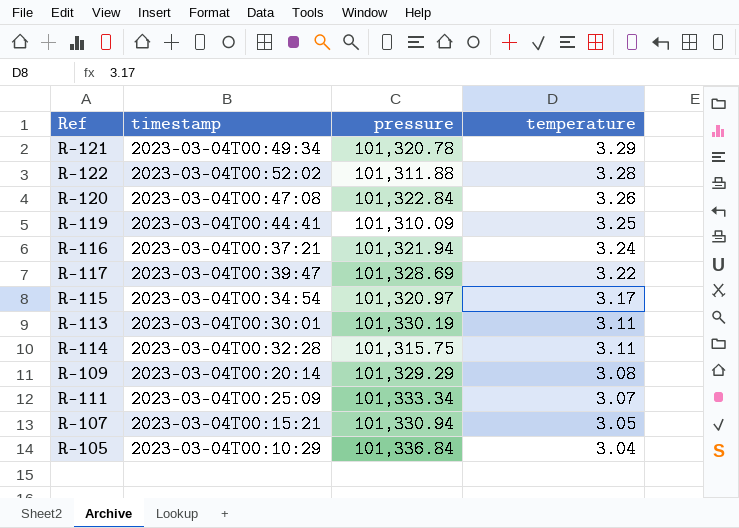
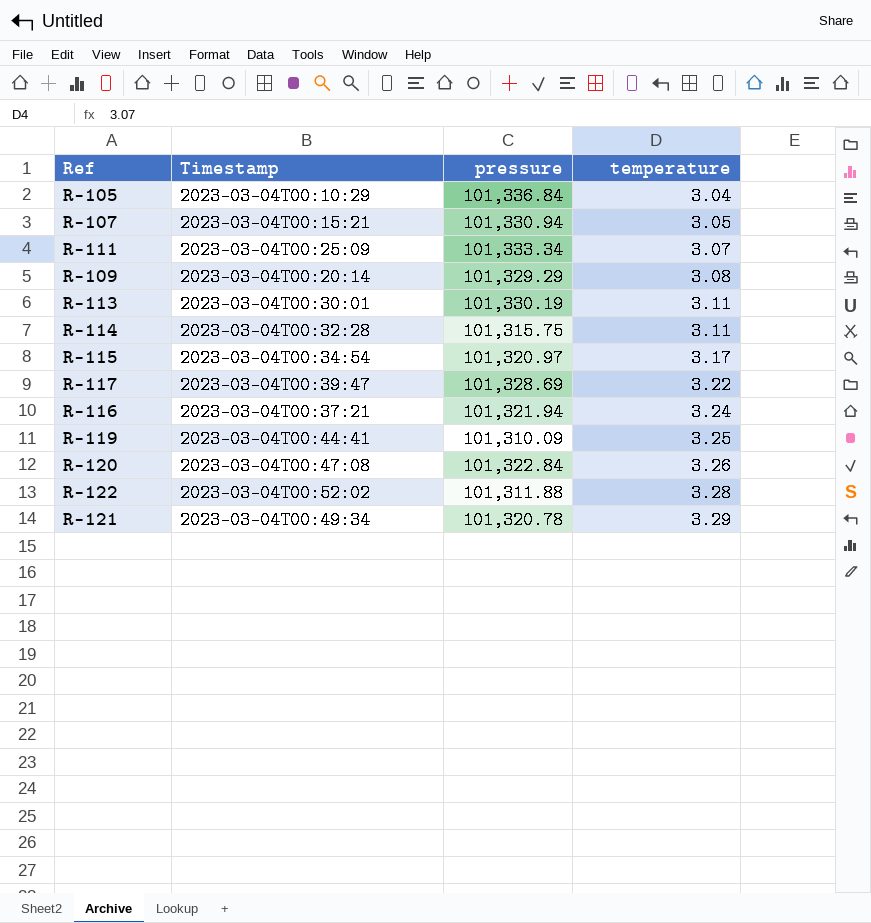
row order: temperature descending -> temperature ascending
column name: timestamp -> Timestamp

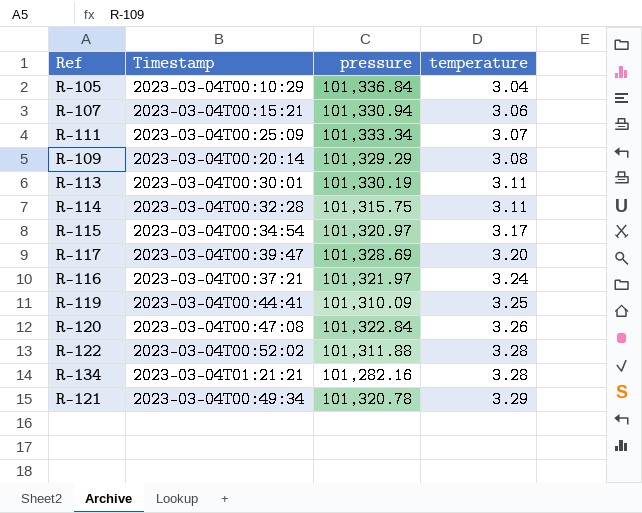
R-107 | temperature: 3.05 -> 3.06
R-117 | temperature: 3.22 -> 3.20
R-116 | pressure: 101,321.94 -> 101,321.97
row R-134: none -> 2023-03-04T01:21:21 | 101,282.16 | 3.28

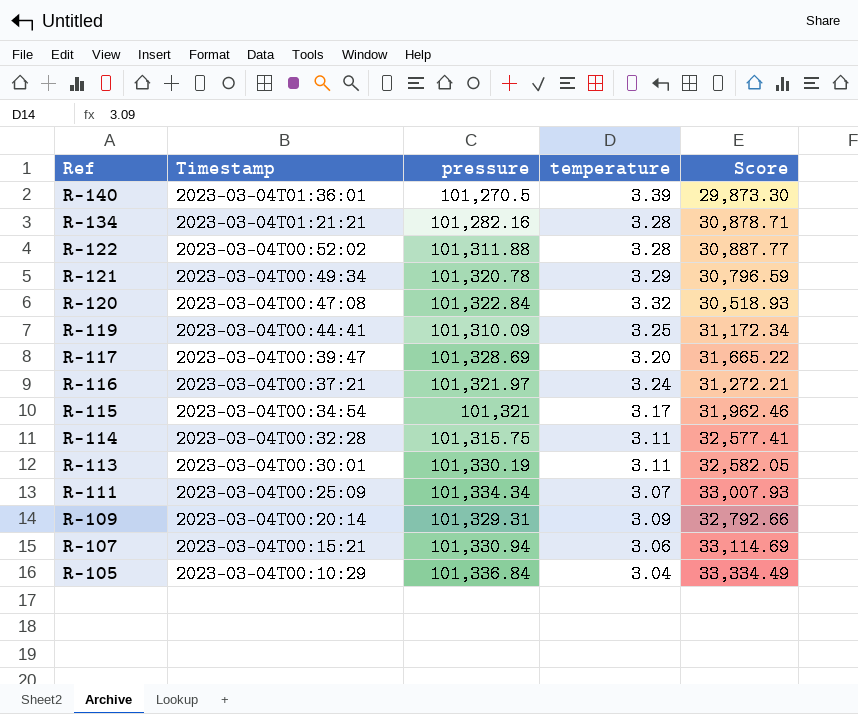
row order: temperature ascending -> Ref descending
column Score | formula: none -> [pressure] / [temperature]
row R-140: none -> 2023-03-04T01:36:01 | 101,270.5 | 3.39 | 29,873.30
R-120 | temperature: 3.26 -> 3.32
R-115 | pressure: 101,320.97 -> 101,321
R-111 | pressure: 101,333.34 -> 101,334.34
R-109 | pressure: 101,329.29 -> 101,329.31
R-109 | temperature: 3.08 -> 3.09

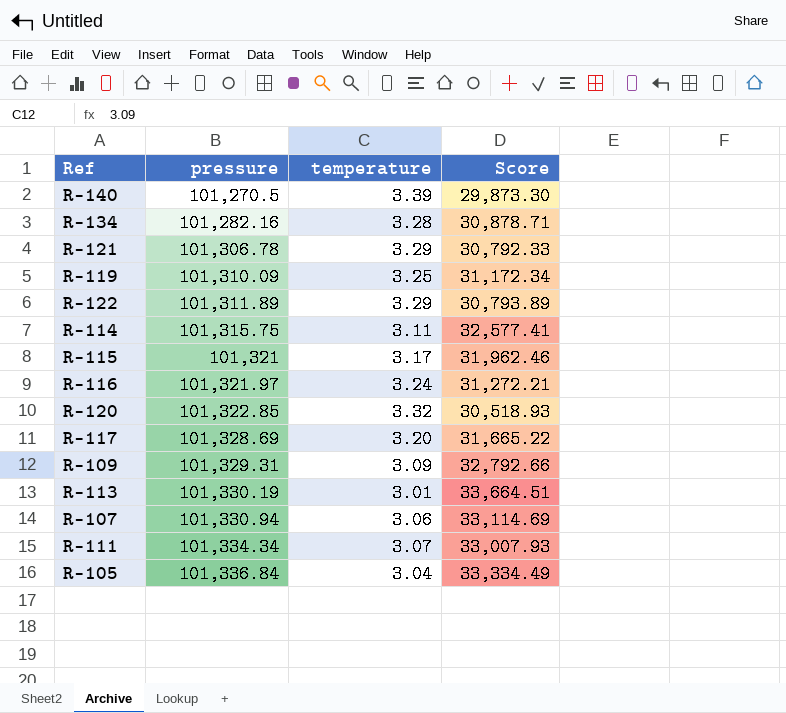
row order: Ref descending -> pressure ascending
column Timestamp | position: 2 -> none
R-121 | pressure: 101,320.78 -> 101,306.78
R-121 | Score: 30,796.59 -> 30,792.33
R-122 | pressure: 101,311.88 -> 101,311.89
R-122 | temperature: 3.28 -> 3.29
R-122 | Score: 30,887.77 -> 30,793.89
R-120 | pressure: 101,322.84 -> 101,322.85
R-113 | temperature: 3.11 -> 3.01
R-113 | Score: 32,582.05 -> 33,664.51

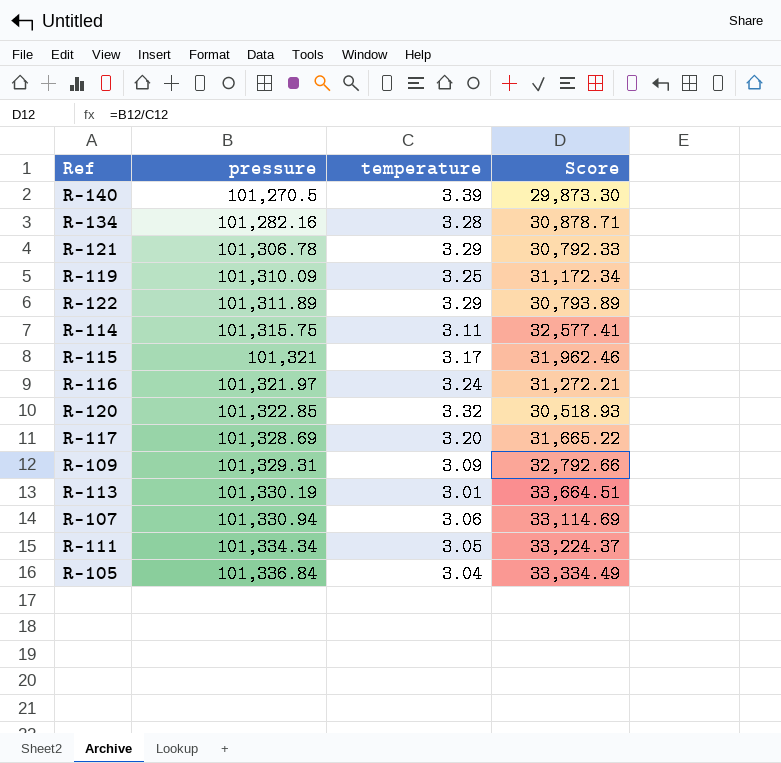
R-111 | temperature: 3.07 -> 3.05
R-111 | Score: 33,007.93 -> 33,224.37

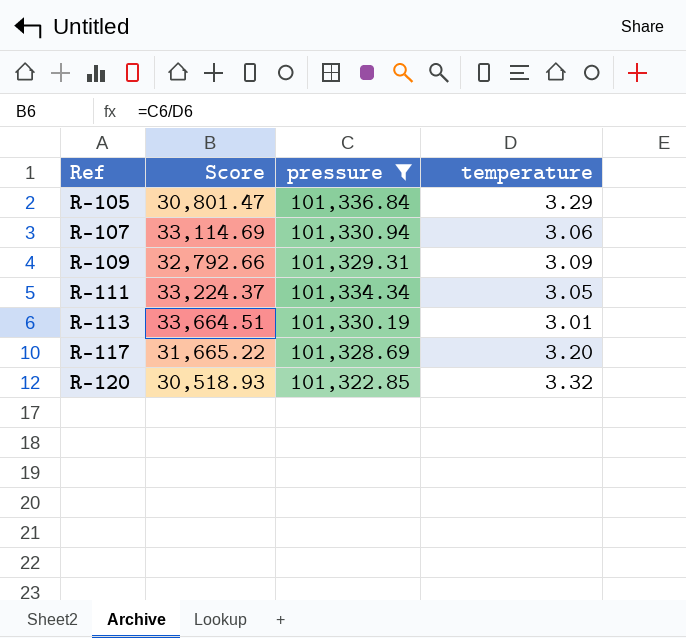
filter: none -> pressure >= 101,322.85
row order: pressure ascending -> Ref ascending
column Score | position: 4 -> 2
R-105 | Score: 33,334.49 -> 30,801.47
R-105 | temperature: 3.04 -> 3.29

